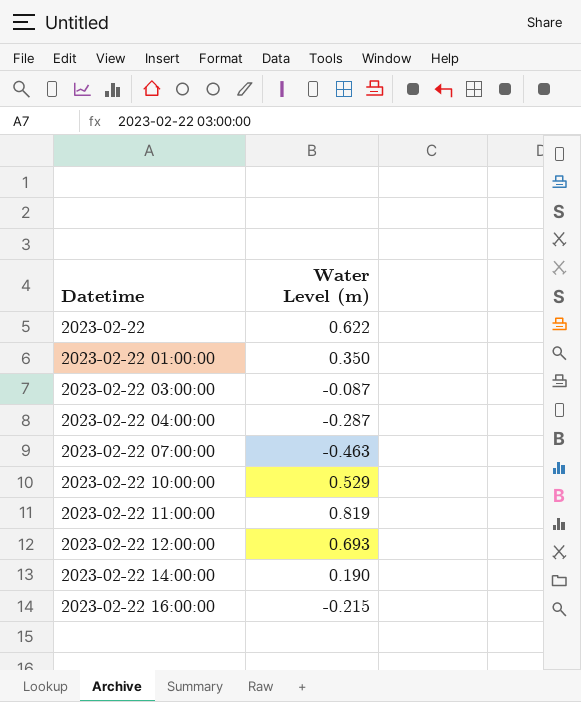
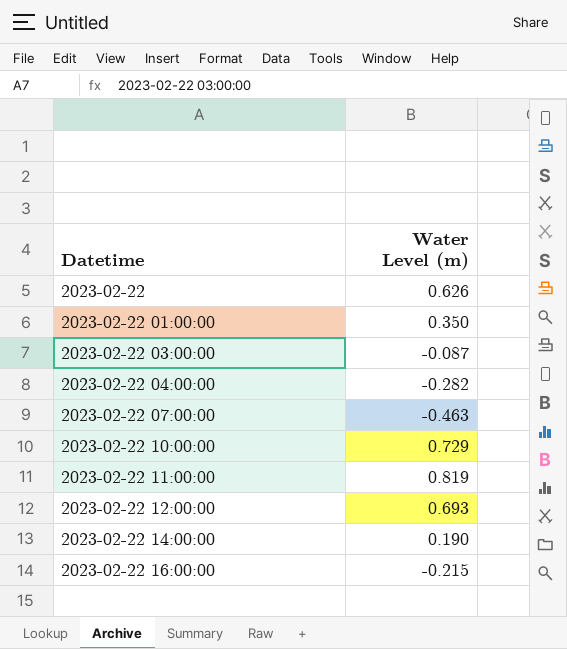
2023-02-22 | Water Level (m): 0.622 -> 0.626
2023-02-22 04:00:00 | Water Level (m): -0.287 -> -0.282
2023-02-22 10:00:00 | Water Level (m): 0.529 -> 0.729

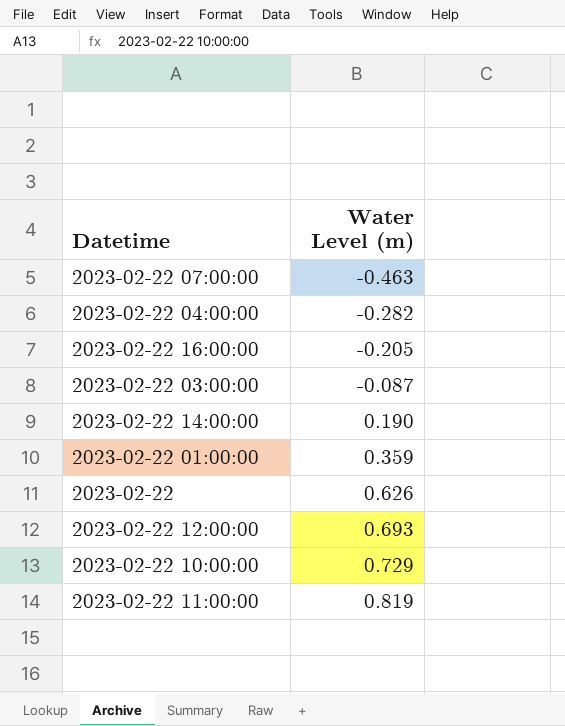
row order: Datetime ascending -> Water Level (m) ascending
2023-02-22 16:00:00 | Water Level (m): -0.215 -> -0.205
2023-02-22 01:00:00 | Water Level (m): 0.350 -> 0.359

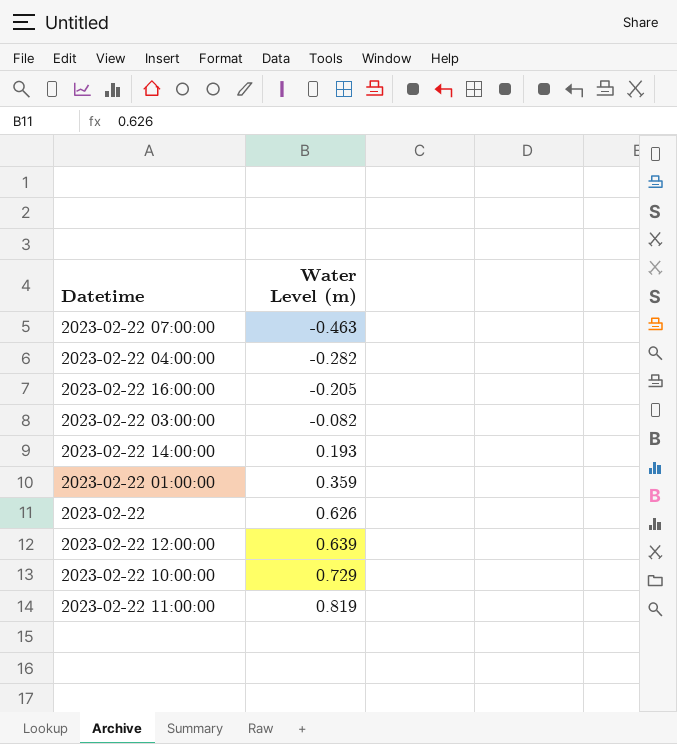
2023-02-22 03:00:00 | Water Level (m): -0.087 -> -0.082
2023-02-22 14:00:00 | Water Level (m): 0.190 -> 0.193
2023-02-22 12:00:00 | Water Level (m): 0.693 -> 0.639

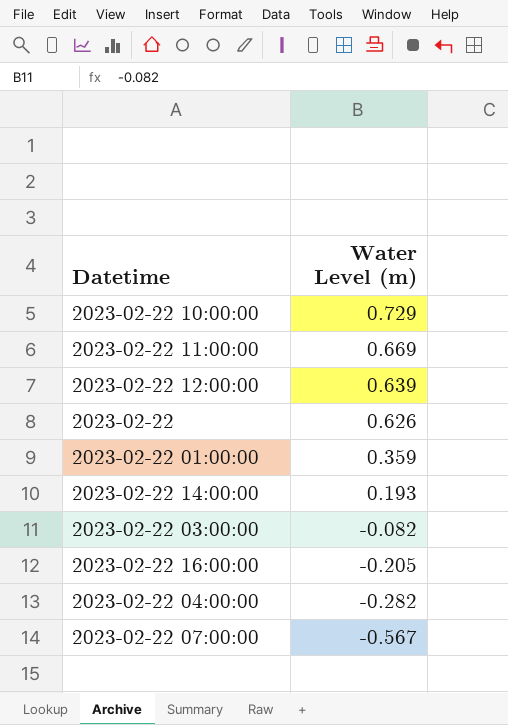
row order: Water Level (m) ascending -> Water Level (m) descending
2023-02-22 11:00:00 | Water Level (m): 0.819 -> 0.669
2023-02-22 07:00:00 | Water Level (m): -0.463 -> -0.567

